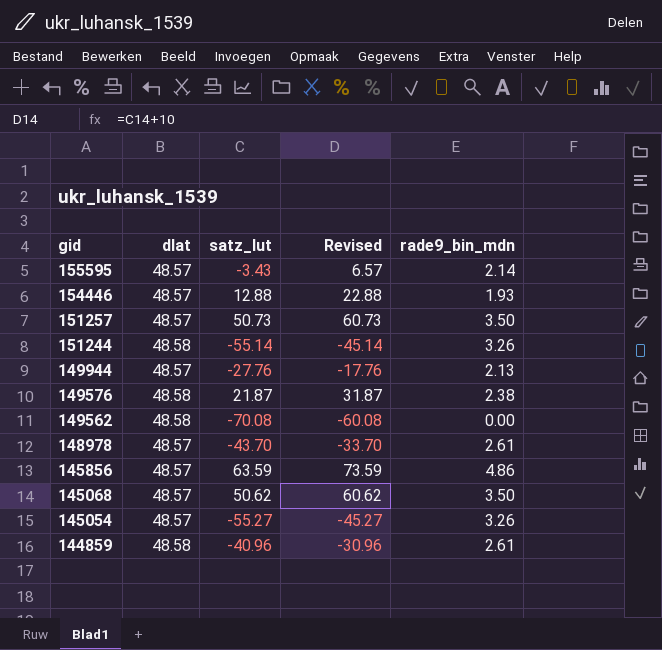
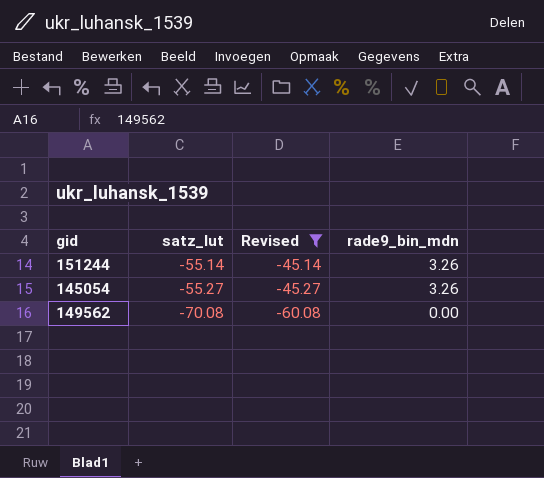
filter: none -> Revised <= -45.14
row order: gid descending -> satz_lut descending
column dlat | position: 2 -> none

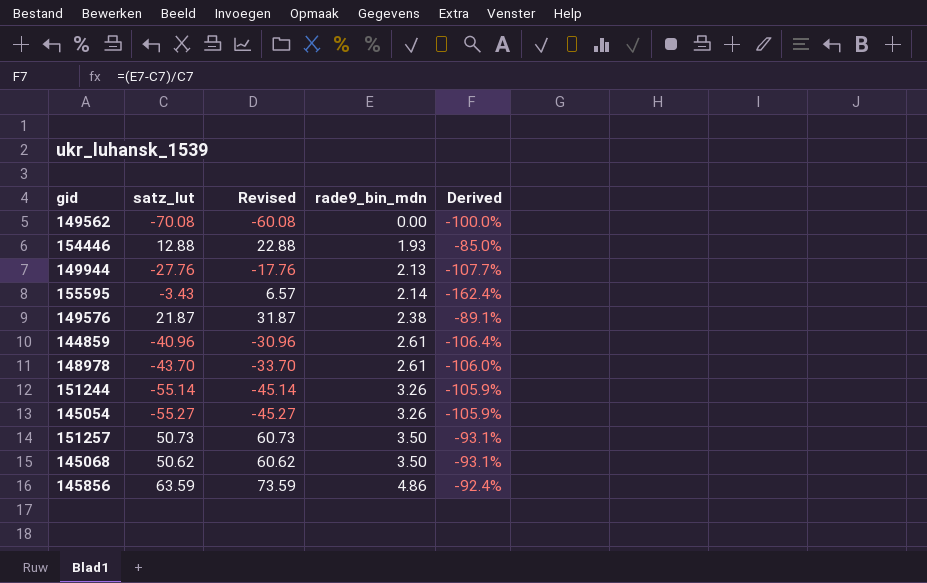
filter: Revised <= -45.14 -> none
row order: satz_lut descending -> rade9_bin_mdn ascending
column Derived | formula: none -> ([rade9_bin_mdn] - [satz_lut]) / [satz_lut]

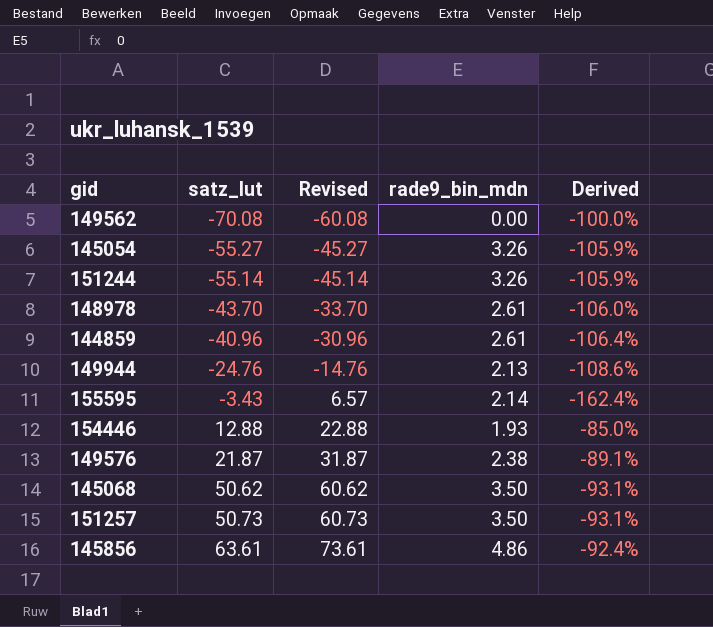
row order: rade9_bin_mdn ascending -> satz_lut ascending
149944 | satz_lut: -27.76 -> -24.76
149944 | Revised: -17.76 -> -14.76
149944 | Derived: -107.7% -> -108.6%
145856 | satz_lut: 63.59 -> 63.61
145856 | Revised: 73.59 -> 73.61

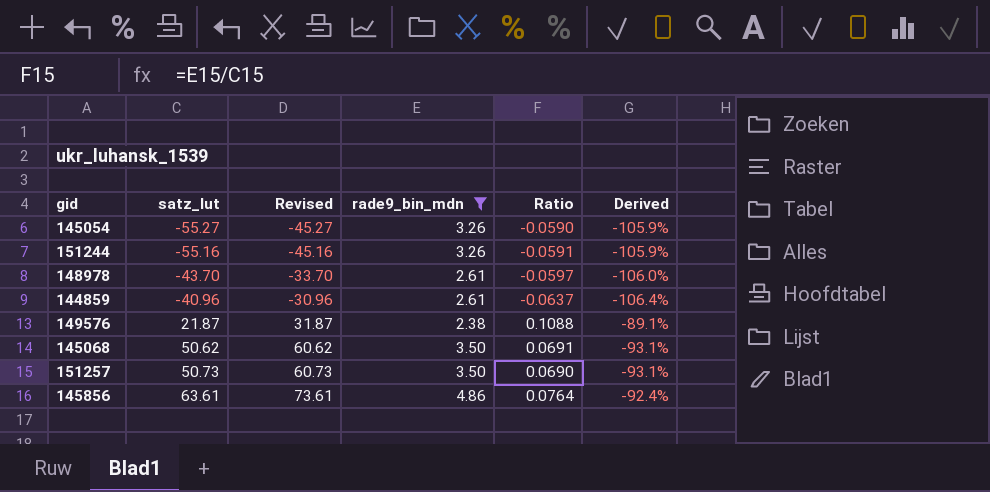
filter: none -> rade9_bin_mdn >= 2.38
column Ratio | formula: none -> [rade9_bin_mdn] / [satz_lut]
151244 | satz_lut: -55.14 -> -55.16
151244 | Revised: -45.14 -> -45.16

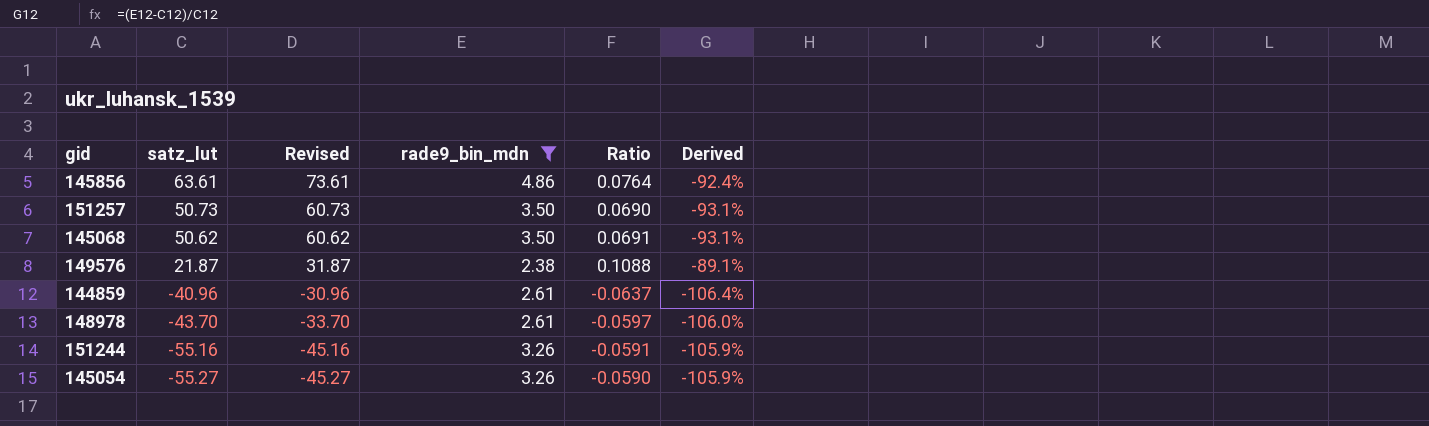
row order: satz_lut ascending -> satz_lut descending

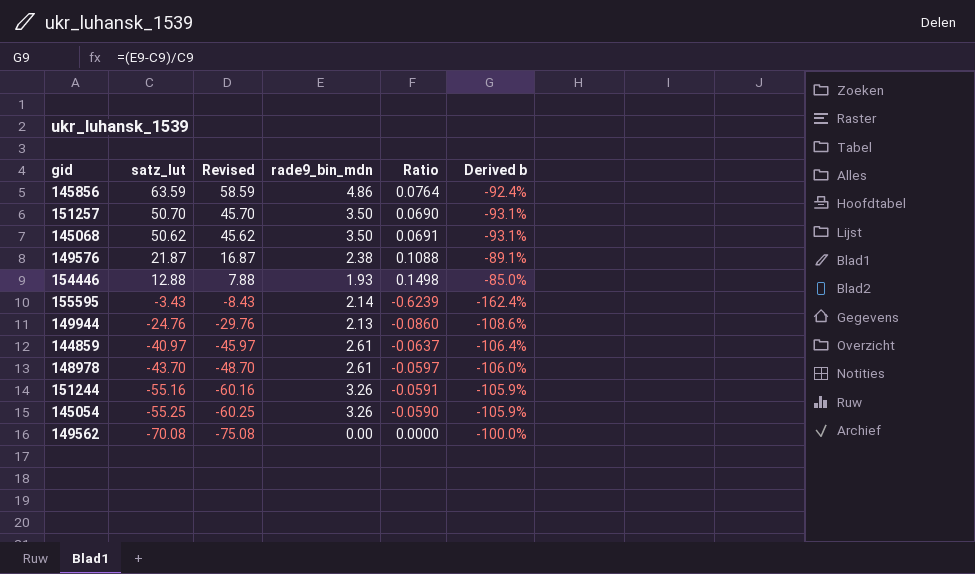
filter: rade9_bin_mdn >= 2.38 -> none
column Revised | formula: [satz_lut] + 10 -> [satz_lut] - 5
column name: Derived -> Derived b
145856 | satz_lut: 63.61 -> 63.59
151257 | satz_lut: 50.73 -> 50.70
144859 | satz_lut: -40.96 -> -40.97
145054 | satz_lut: -55.27 -> -55.25

